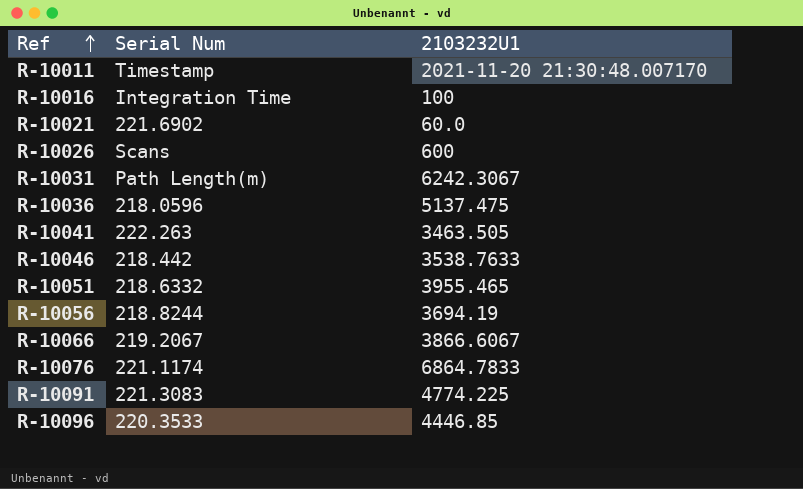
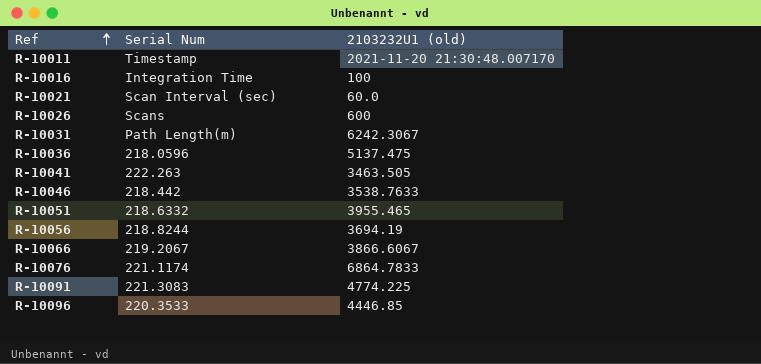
column name: 2103232U1 -> 2103232U1 (old)
R-10021 | Serial Num: 221.6902 -> Scan Interval (sec)

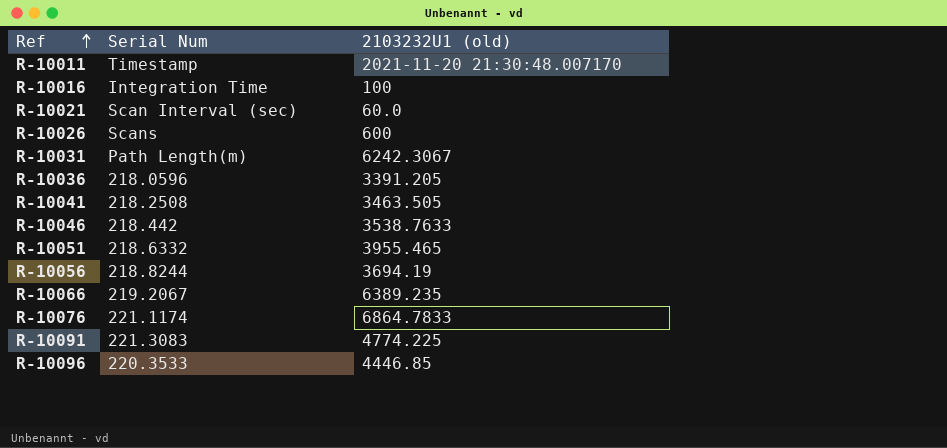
R-10036 | 2103232U1 (old): 5137.475 -> 3391.205
R-10041 | Serial Num: 222.263 -> 218.2508
R-10066 | 2103232U1 (old): 3866.6067 -> 6389.235

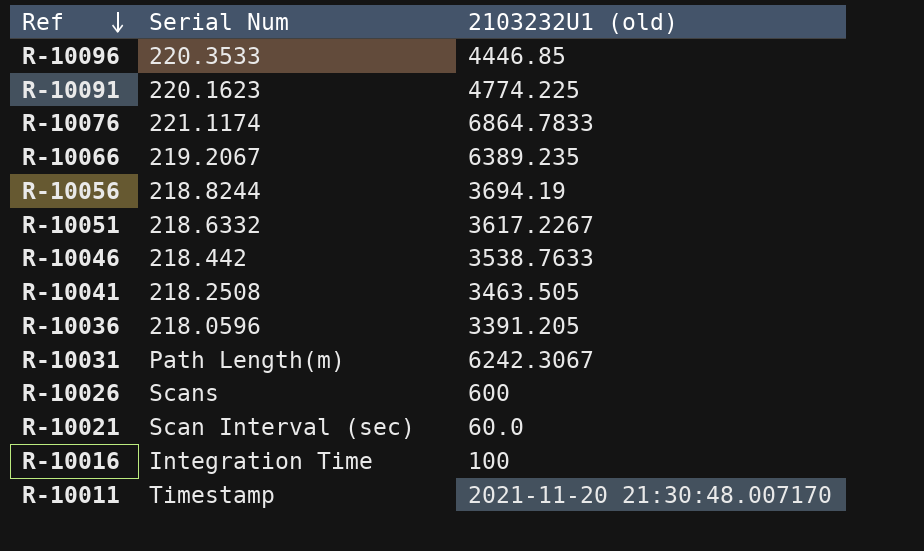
row order: Ref ascending -> Ref descending
R-10091 | Serial Num: 221.3083 -> 220.1623
R-10051 | 2103232U1 (old): 3955.465 -> 3617.2267

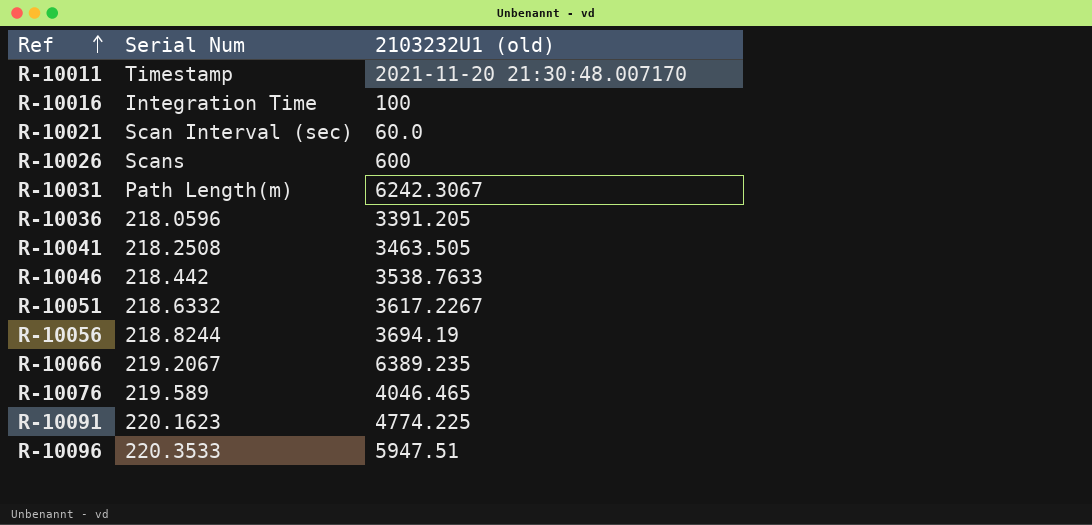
row order: Ref descending -> Ref ascending
R-10076 | Serial Num: 221.1174 -> 219.589
R-10076 | 2103232U1 (old): 6864.7833 -> 4046.465
R-10096 | 2103232U1 (old): 4446.85 -> 5947.51

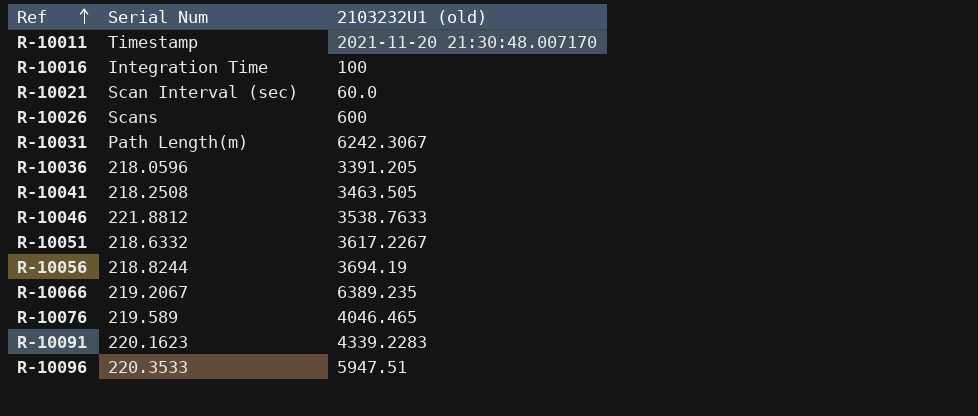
R-10046 | Serial Num: 218.442 -> 221.8812
R-10091 | 2103232U1 (old): 4774.225 -> 4339.2283

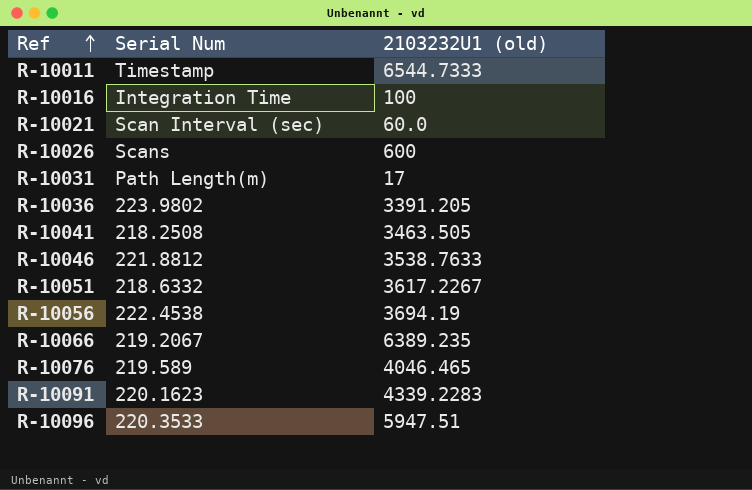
R-10011 | 2103232U1 (old): 2021-11-20 21:30:48.007170 -> 6544.7333
R-10031 | 2103232U1 (old): 6242.3067 -> 17
R-10036 | Serial Num: 218.0596 -> 223.9802
R-10056 | Serial Num: 218.8244 -> 222.4538

